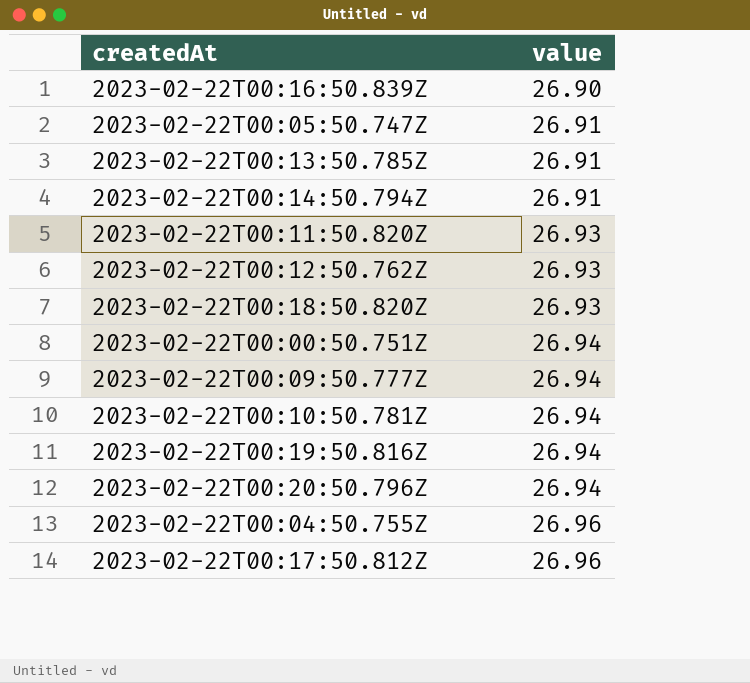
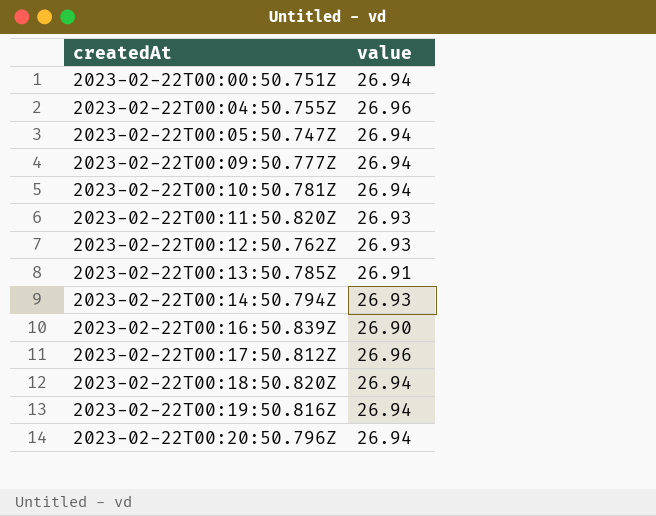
row order: value ascending -> createdAt ascending
2023-02-22T00:05:50.747Z | value: 26.91 -> 26.94
2023-02-22T00:14:50.794Z | value: 26.91 -> 26.93
2023-02-22T00:18:50.820Z | value: 26.93 -> 26.94

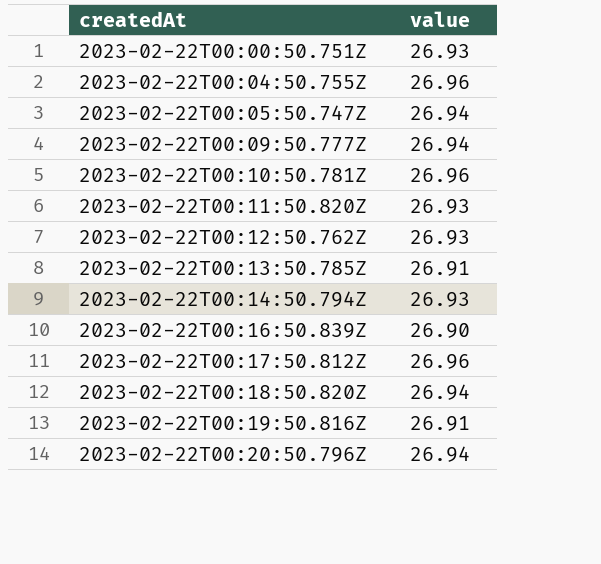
2023-02-22T00:00:50.751Z | value: 26.94 -> 26.93
2023-02-22T00:10:50.781Z | value: 26.94 -> 26.96
2023-02-22T00:19:50.816Z | value: 26.94 -> 26.91

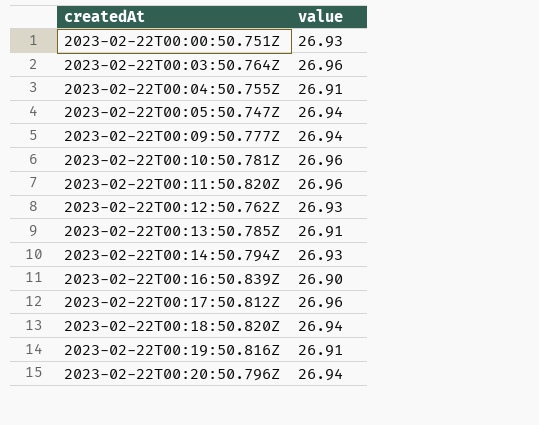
row 2023-02-22T00:03:50.764Z: none -> 26.96
2023-02-22T00:04:50.755Z | value: 26.96 -> 26.91
2023-02-22T00:11:50.820Z | value: 26.93 -> 26.96

